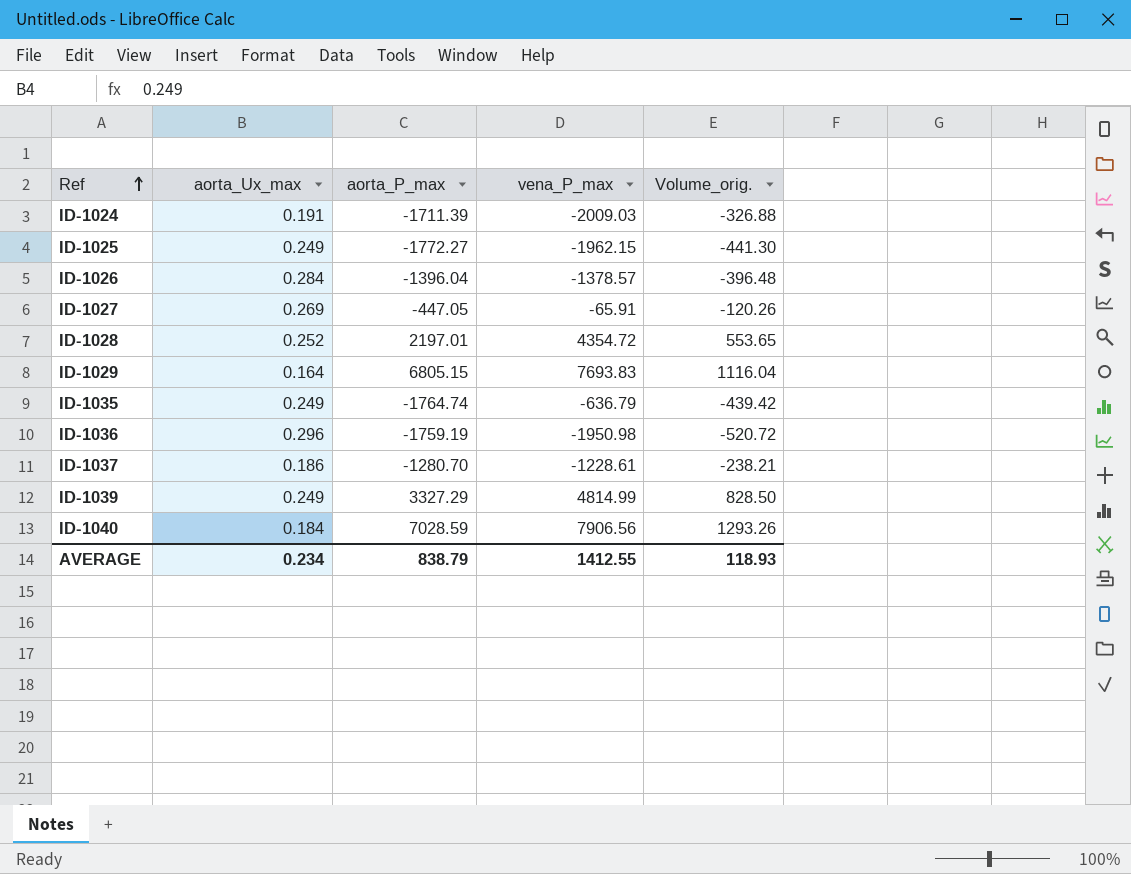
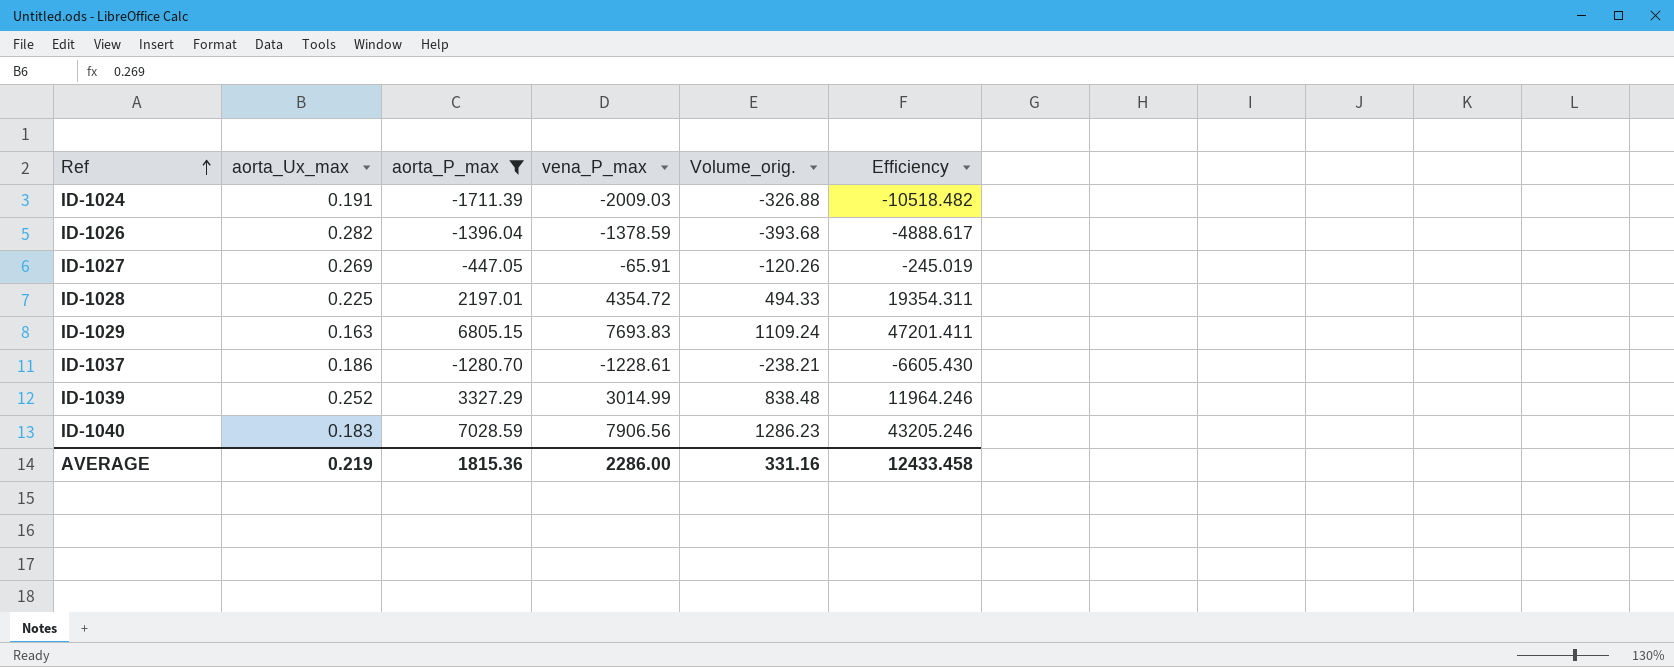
filter: none -> aorta_P_max >= -1711.39
column Efficiency | formula: none -> [vena_P_max] / [aorta_Ux_max]
ID-1026 | aorta_Ux_max: 0.284 -> 0.282
ID-1026 | vena_P_max: -1378.57 -> -1378.59
ID-1026 | Volume_orig.: -396.48 -> -393.68
ID-1028 | aorta_Ux_max: 0.252 -> 0.225
ID-1028 | Volume_orig.: 553.65 -> 494.33
ID-1029 | aorta_Ux_max: 0.164 -> 0.163
ID-1029 | Volume_orig.: 1116.04 -> 1109.24
ID-1039 | aorta_Ux_max: 0.249 -> 0.252
ID-1039 | vena_P_max: 4814.99 -> 3014.99
ID-1039 | Volume_orig.: 828.50 -> 838.48
ID-1040 | aorta_Ux_max: 0.184 -> 0.183
ID-1040 | Volume_orig.: 1293.26 -> 1286.23
AVERAGE | aorta_Ux_max: 0.234 -> 0.219
AVERAGE | aorta_P_max: 838.79 -> 1815.36
AVERAGE | vena_P_max: 1412.55 -> 2286.00
AVERAGE | Volume_orig.: 118.93 -> 331.16

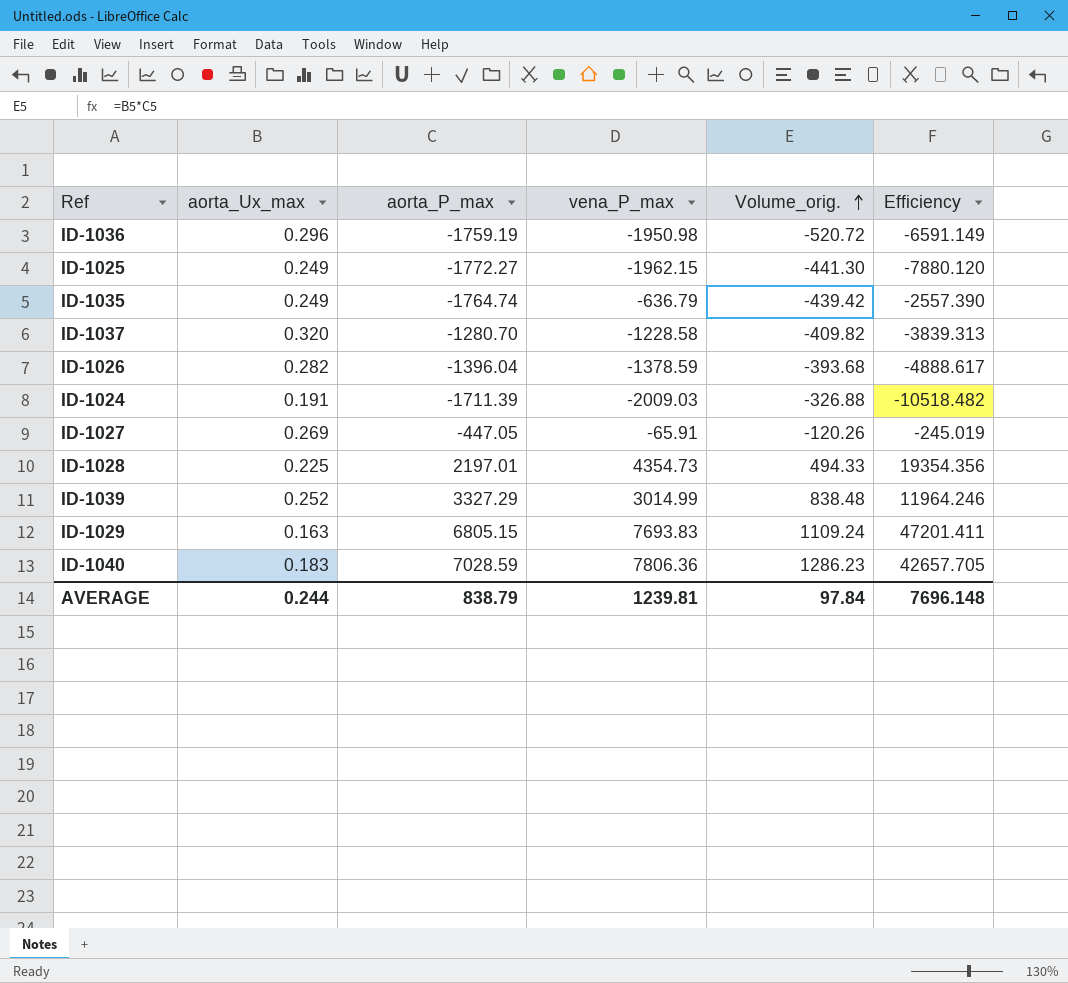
filter: aorta_P_max >= -1711.39 -> none
row order: Ref ascending -> Volume_orig. ascending
ID-1037 | aorta_Ux_max: 0.186 -> 0.320
ID-1037 | vena_P_max: -1228.61 -> -1228.58
ID-1037 | Volume_orig.: -238.21 -> -409.82
ID-1037 | Efficiency: -6605.430 -> -3839.313
ID-1028 | vena_P_max: 4354.72 -> 4354.73
ID-1028 | Efficiency: 19354.311 -> 19354.356
ID-1040 | vena_P_max: 7906.56 -> 7806.36
ID-1040 | Efficiency: 43205.246 -> 42657.705
AVERAGE | aorta_Ux_max: 0.219 -> 0.244
AVERAGE | aorta_P_max: 1815.36 -> 838.79
AVERAGE | vena_P_max: 2286.00 -> 1239.81
AVERAGE | Volume_orig.: 331.16 -> 97.84
AVERAGE | Efficiency: 12433.458 -> 7696.148

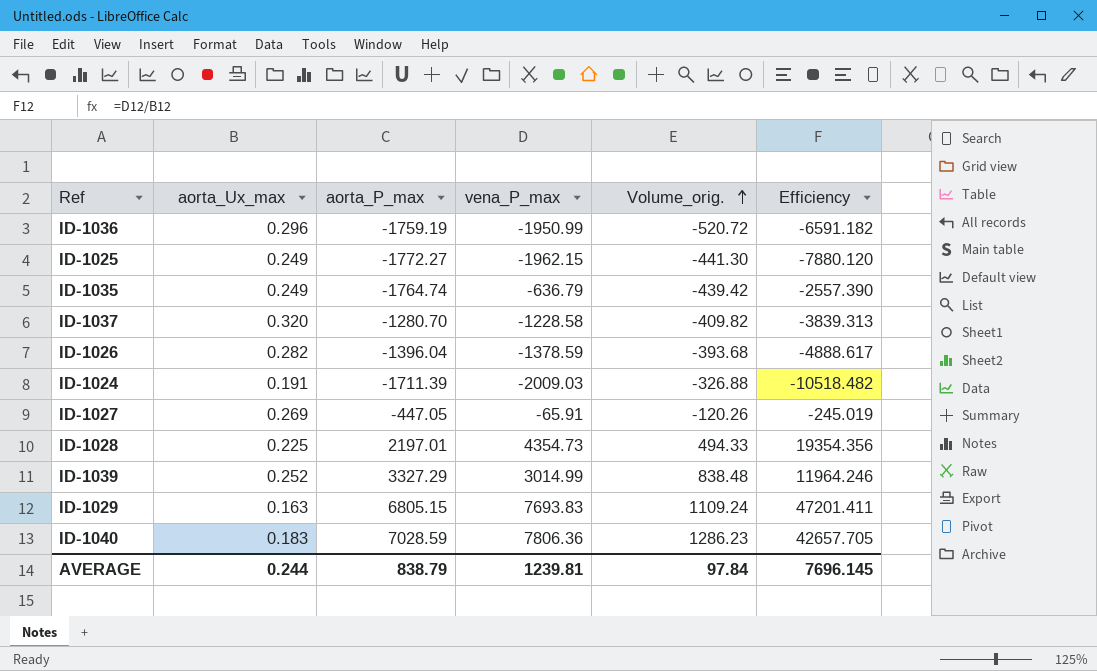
ID-1036 | vena_P_max: -1950.98 -> -1950.99
ID-1036 | Efficiency: -6591.149 -> -6591.182
AVERAGE | Efficiency: 7696.148 -> 7696.145

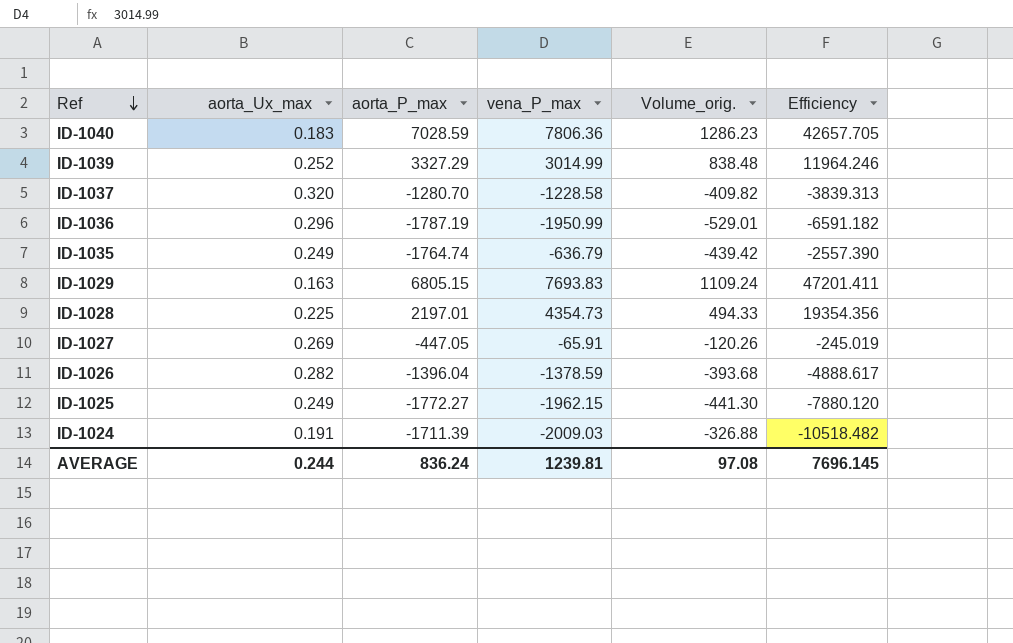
row order: Volume_orig. ascending -> Ref descending
ID-1036 | aorta_P_max: -1759.19 -> -1787.19
ID-1036 | Volume_orig.: -520.72 -> -529.01
AVERAGE | aorta_P_max: 838.79 -> 836.24
AVERAGE | Volume_orig.: 97.84 -> 97.08

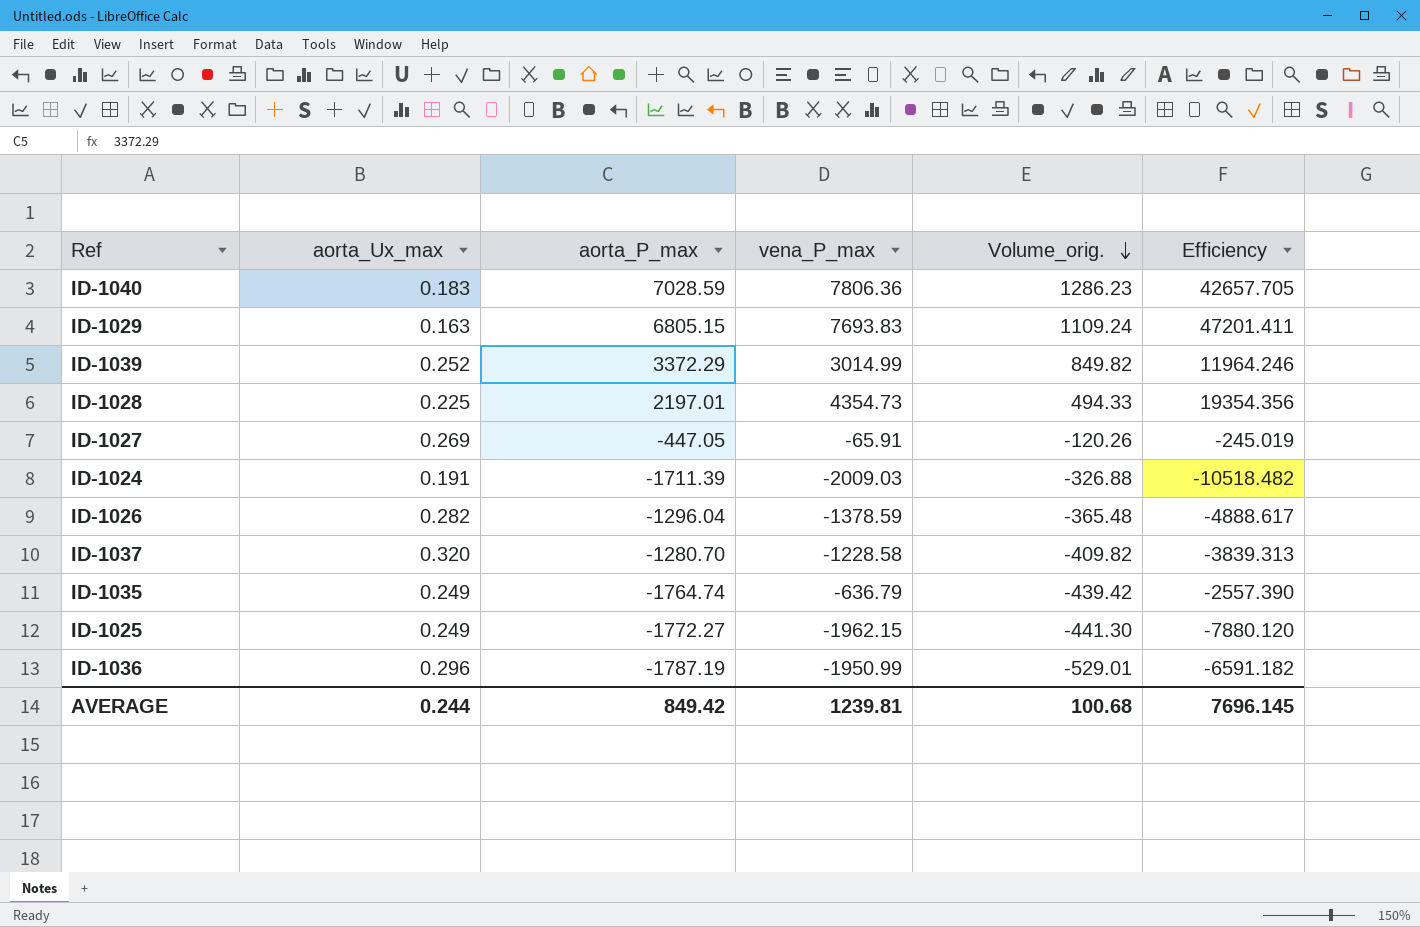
row order: Ref descending -> Volume_orig. descending
ID-1039 | aorta_P_max: 3327.29 -> 3372.29
ID-1039 | Volume_orig.: 838.48 -> 849.82
ID-1026 | aorta_P_max: -1396.04 -> -1296.04
ID-1026 | Volume_orig.: -393.68 -> -365.48
AVERAGE | aorta_P_max: 836.24 -> 849.42
AVERAGE | Volume_orig.: 97.08 -> 100.68

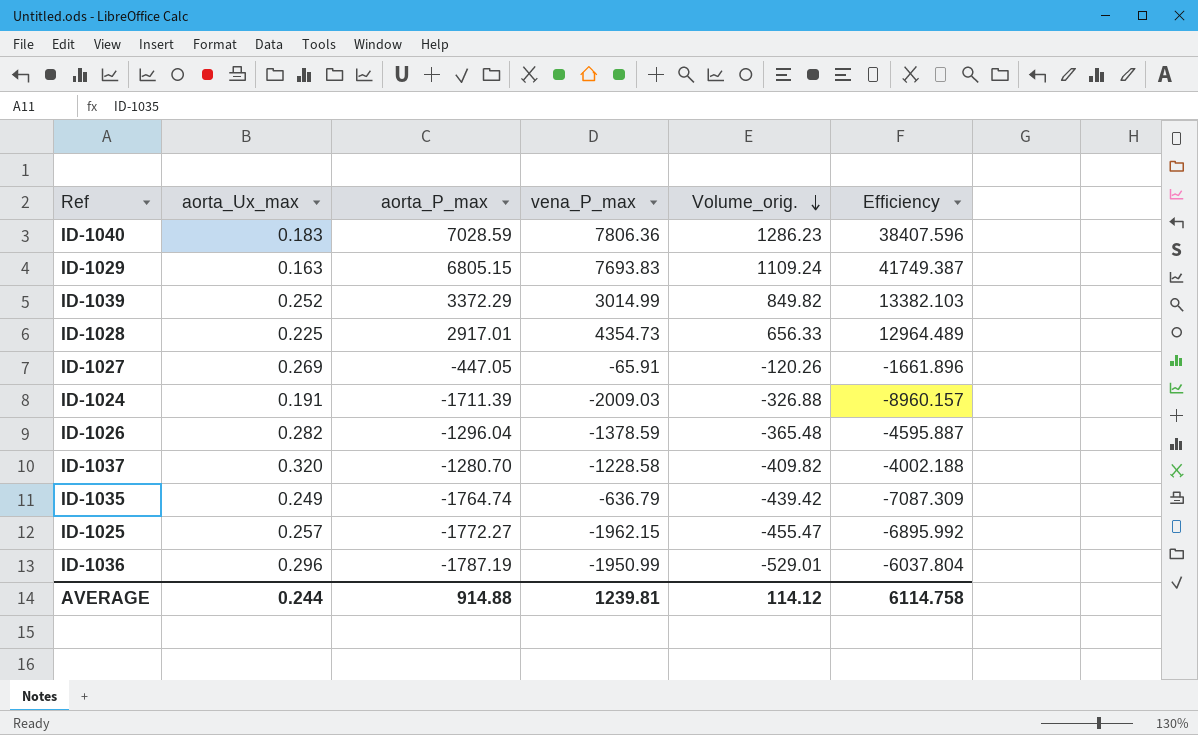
column Efficiency | formula: [vena_P_max] / [aorta_Ux_max] -> [aorta_P_max] / [aorta_Ux_max]
ID-1028 | aorta_P_max: 2197.01 -> 2917.01
ID-1028 | Volume_orig.: 494.33 -> 656.33
ID-1025 | aorta_Ux_max: 0.249 -> 0.257
ID-1025 | Volume_orig.: -441.30 -> -455.47
AVERAGE | aorta_P_max: 849.42 -> 914.88
AVERAGE | Volume_orig.: 100.68 -> 114.12
AVERAGE | Efficiency: 7696.145 -> 6114.758

